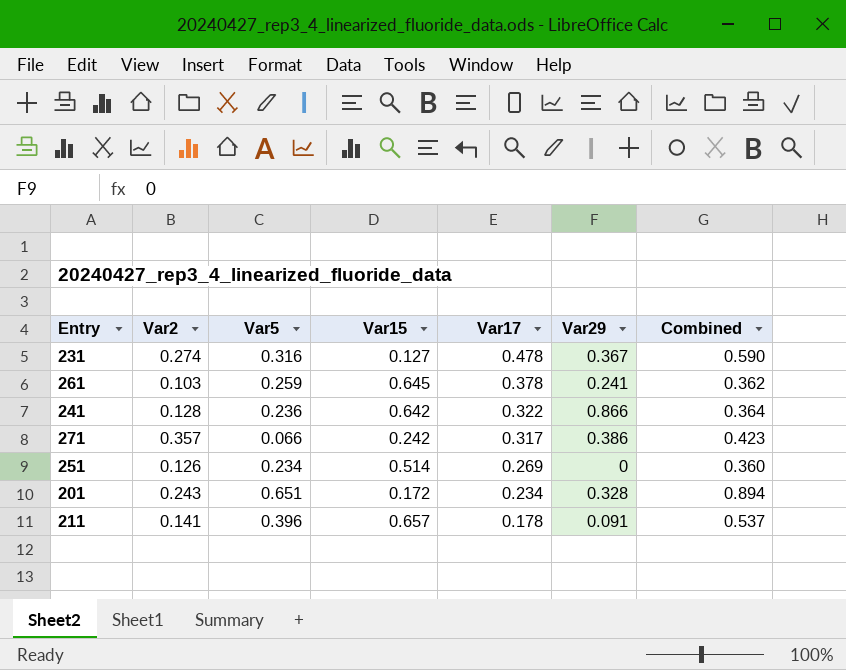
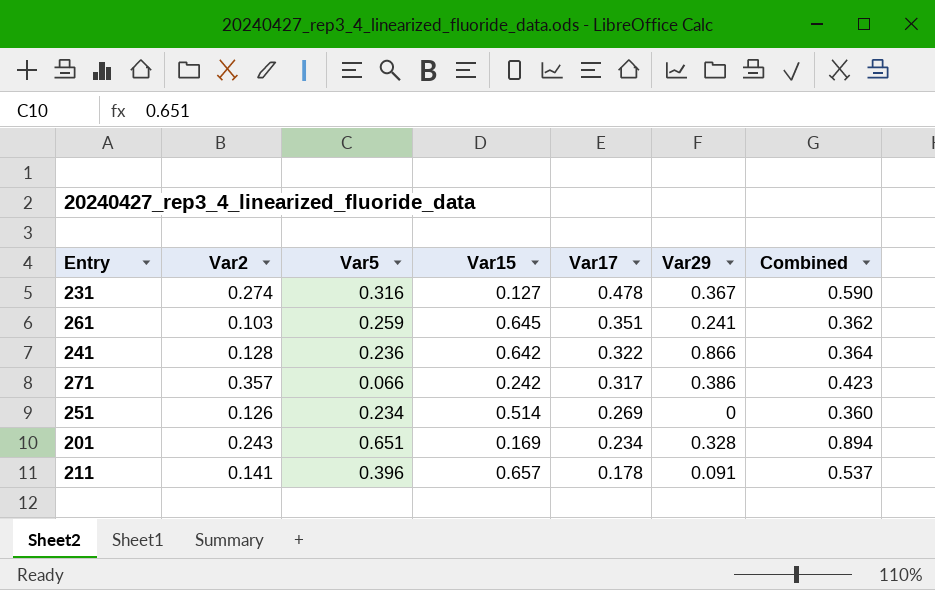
261 | Var17: 0.378 -> 0.351
201 | Var15: 0.172 -> 0.169

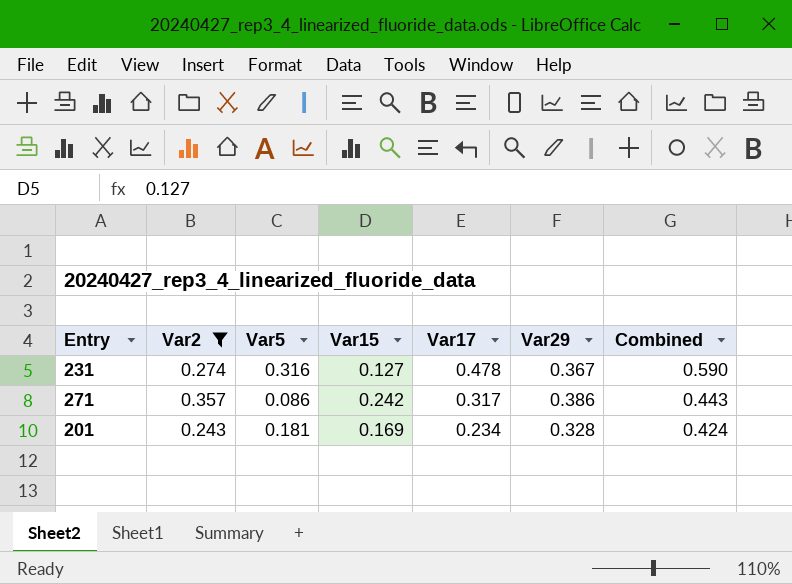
filter: none -> Var2 >= 0.243
271 | Var5: 0.066 -> 0.086
271 | Combined: 0.423 -> 0.443
201 | Var5: 0.651 -> 0.181
201 | Combined: 0.894 -> 0.424

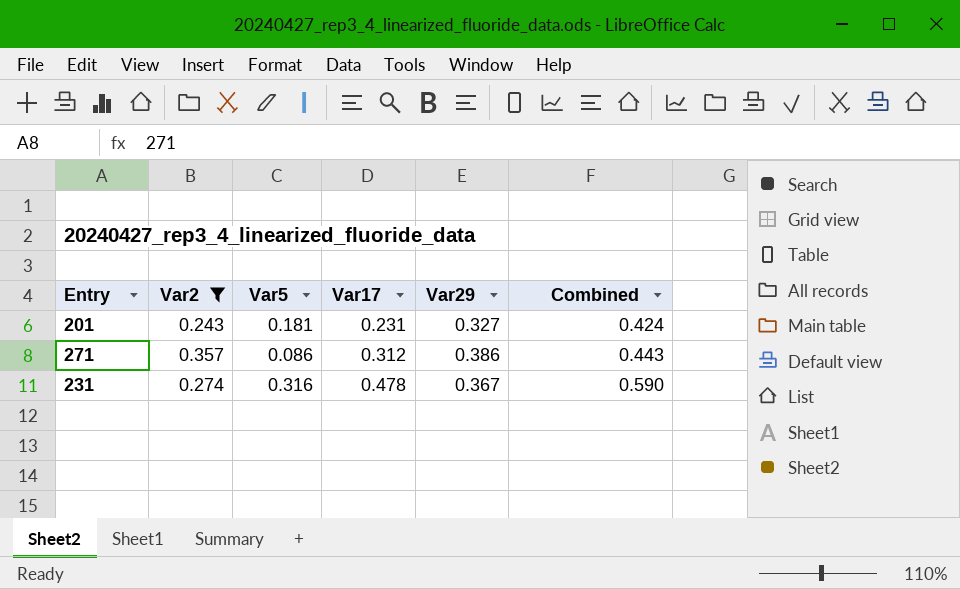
row order: Var17 descending -> Var17 ascending
column Var15 | position: 4 -> none
201 | Var17: 0.234 -> 0.231
201 | Var29: 0.328 -> 0.327
271 | Var17: 0.317 -> 0.312

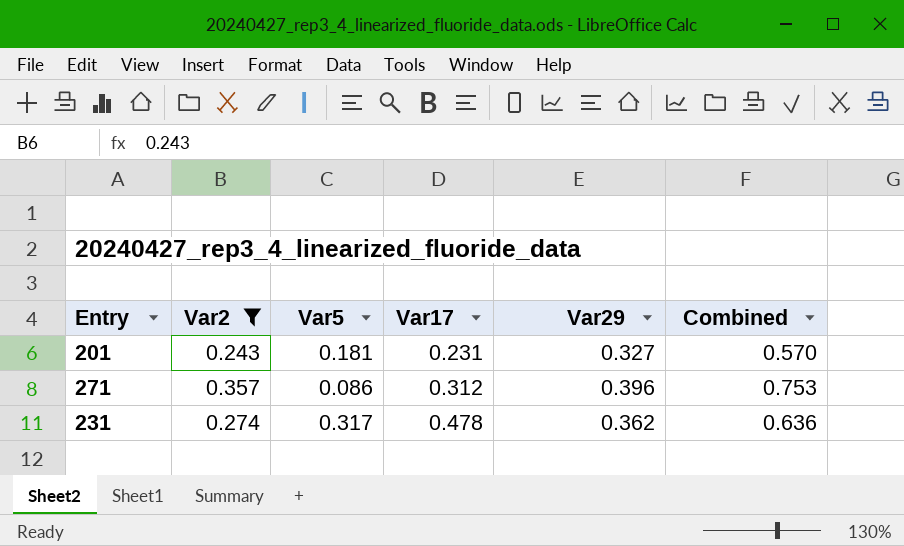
column Combined | formula: [Var2] + [Var5] -> [Var2] + [Var29]
271 | Var29: 0.386 -> 0.396
231 | Var5: 0.316 -> 0.317
231 | Var29: 0.367 -> 0.362

